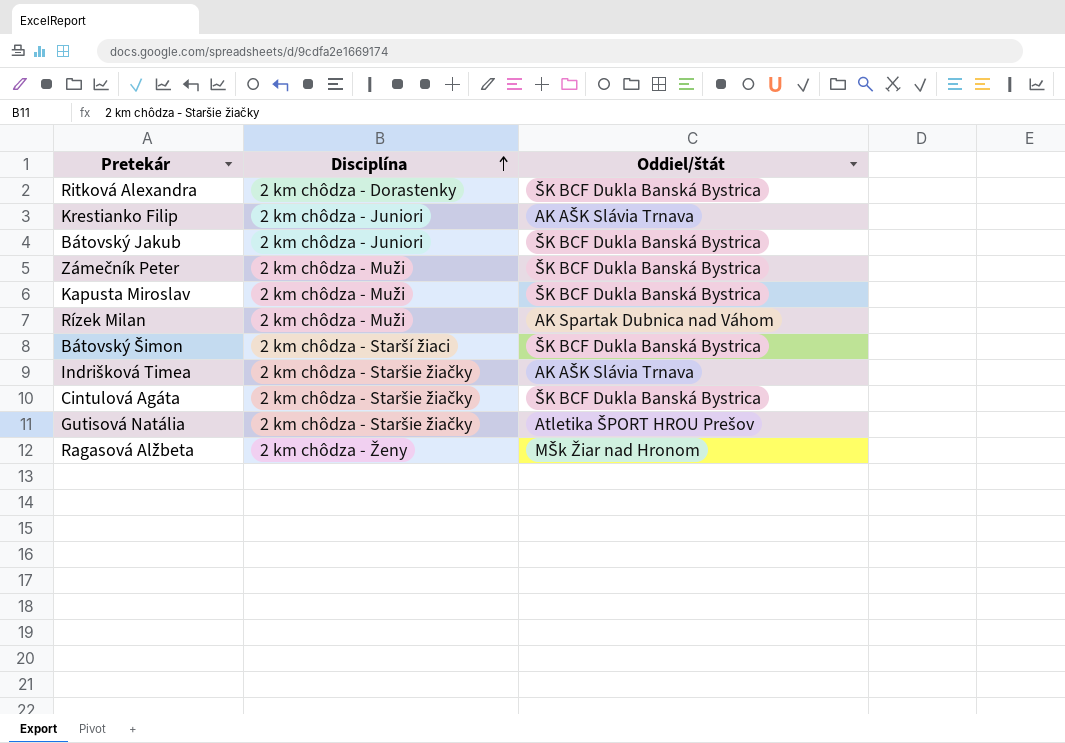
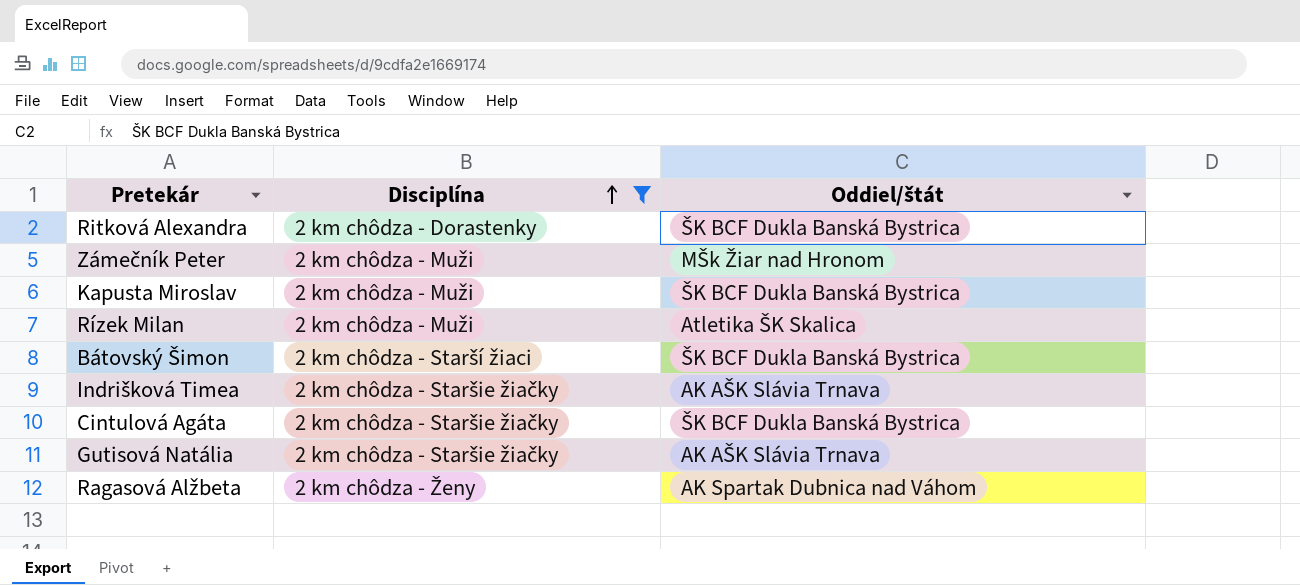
filter: none -> Disciplína != 2 km chôdza - Juniori
Zámečník Peter | Oddiel/štát: ŠK BCF Dukla Banská Bystrica -> MŠk Žiar nad Hronom
Rízek Milan | Oddiel/štát: AK Spartak Dubnica nad Váhom -> Atletika ŠK Skalica
Gutisová Natália | Oddiel/štát: Atletika ŠPORT HROU Prešov -> AK AŠK Slávia Trnava
Ragasová Alžbeta | Oddiel/štát: MŠk Žiar nad Hronom -> AK Spartak Dubnica nad Váhom

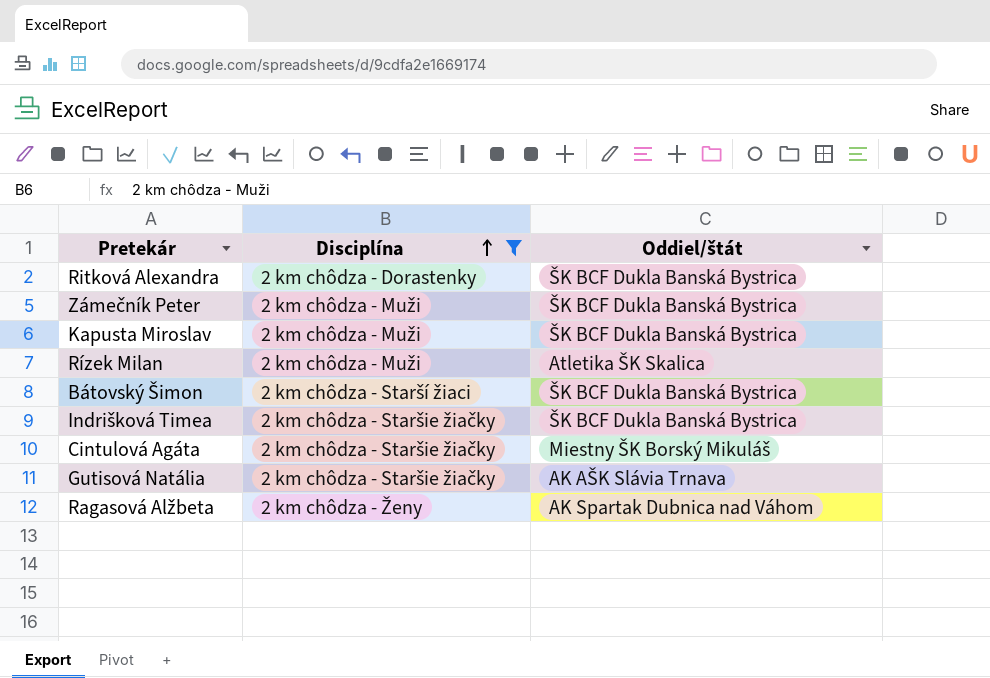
Zámečník Peter | Oddiel/štát: MŠk Žiar nad Hronom -> ŠK BCF Dukla Banská Bystrica
Indrišková Timea | Oddiel/štát: AK AŠK Slávia Trnava -> ŠK BCF Dukla Banská Bystrica
Cintulová Agáta | Oddiel/štát: ŠK BCF Dukla Banská Bystrica -> Miestny ŠK Borský Mikuláš

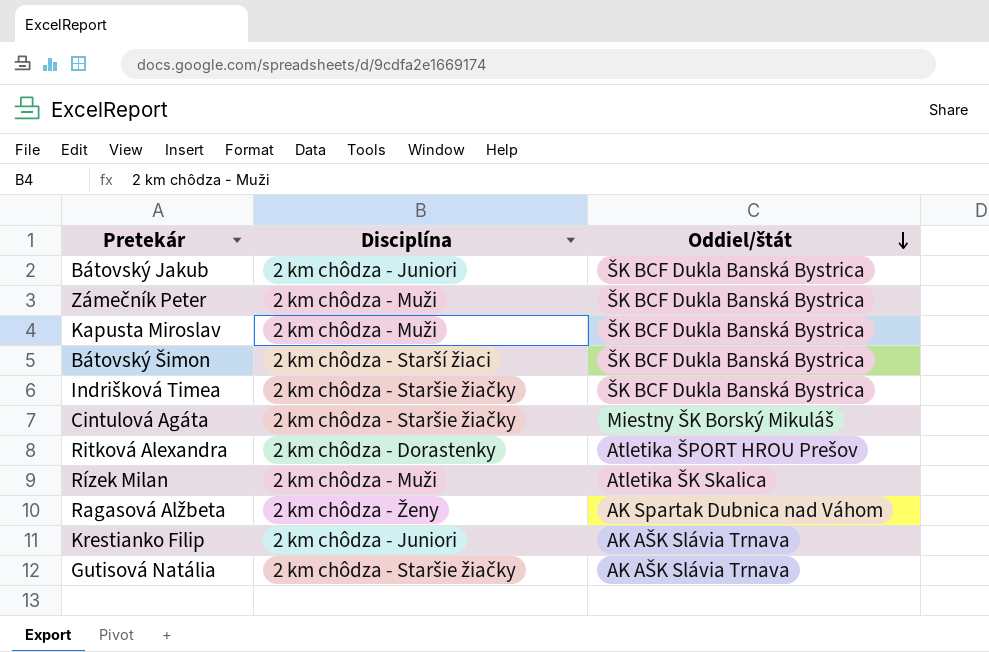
filter: Disciplína != 2 km chôdza - Juniori -> none
row order: Disciplína ascending -> Oddiel/štát descending
Ritková Alexandra | Oddiel/štát: ŠK BCF Dukla Banská Bystrica -> Atletika ŠPORT HROU Prešov

